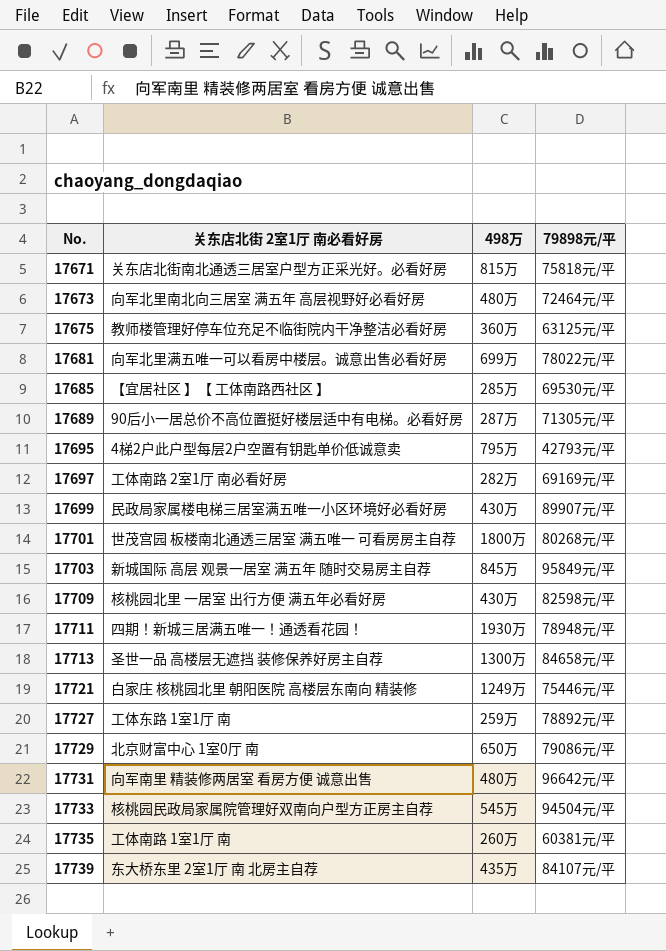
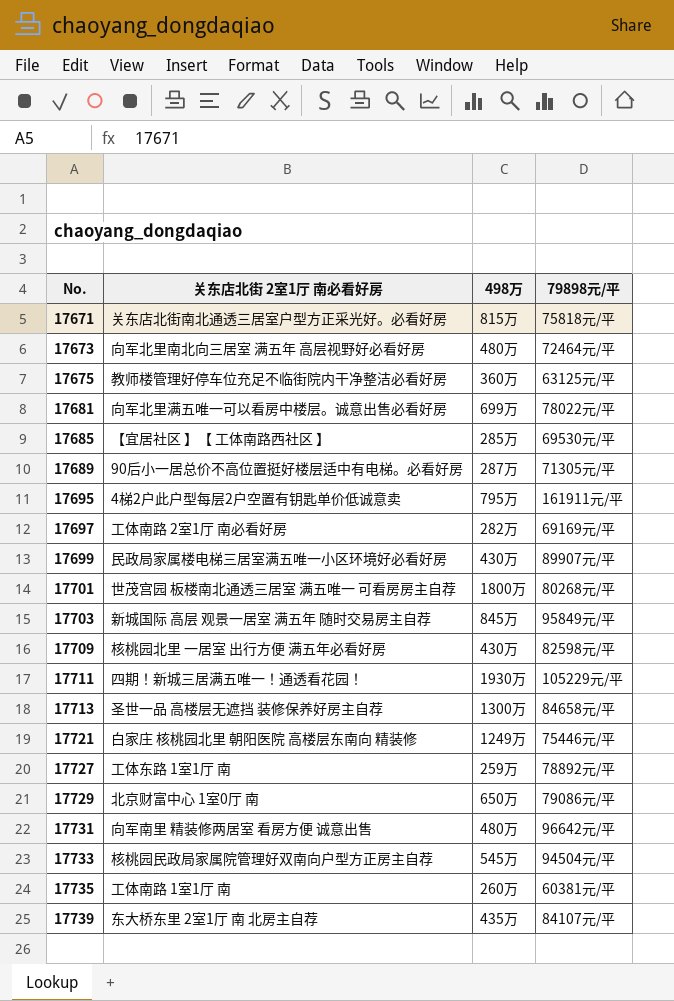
17695 | 79898元/平: 42793元/平 -> 161911元/平
17711 | 79898元/平: 78948元/平 -> 105229元/平

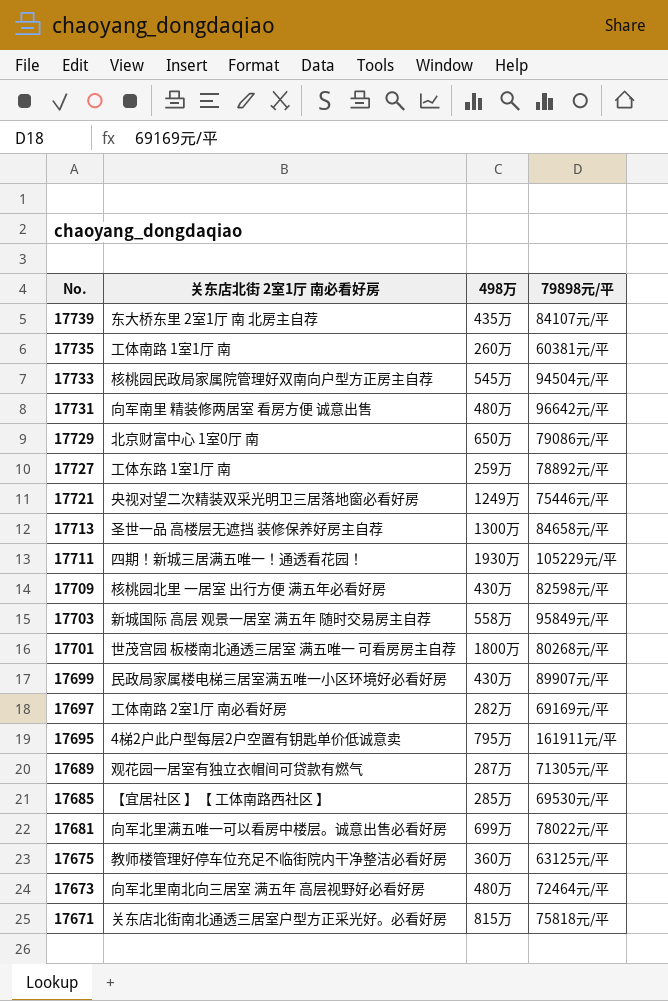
row order: No. ascending -> No. descending
17721 | 关东店北街 2室1厅 南必看好房: 白家庄 核桃园北里 朝阳医院 高楼层东南向 精装修 -> 央视对望二次精装双采光明卫三居落地窗必看好房
17703 | 498万: 845万 -> 558万
17689 | 关东店北街 2室1厅 南必看好房: 90后小一居总价不高位置挺好楼层适中有电梯。必看好房 -> 观花园一居室有独立衣帽间可贷款有燃气

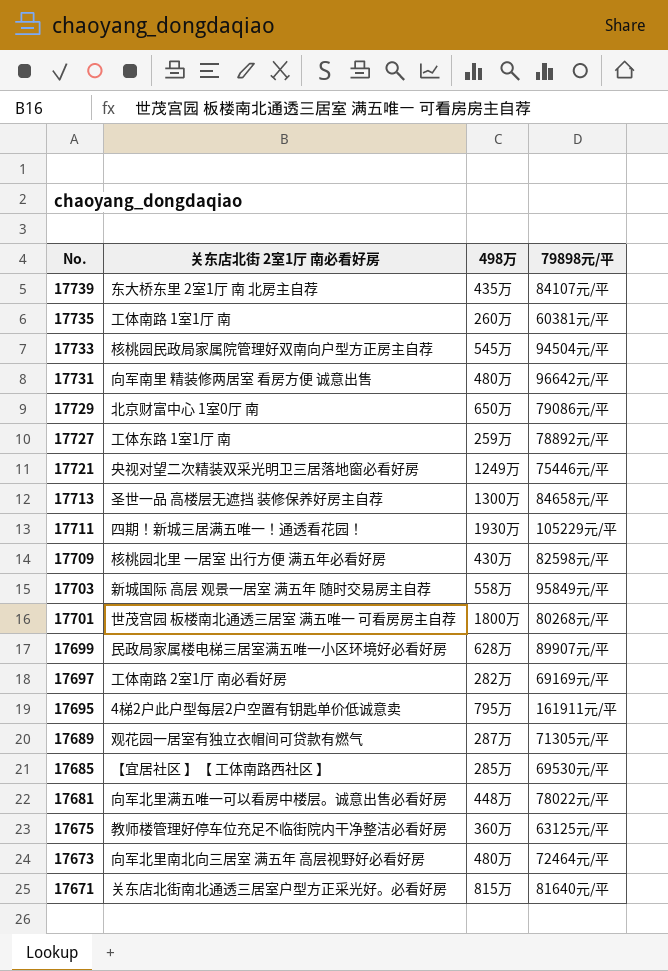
17699 | 498万: 430万 -> 628万
17681 | 498万: 699万 -> 448万
17671 | 79898元/平: 75818元/平 -> 81640元/平

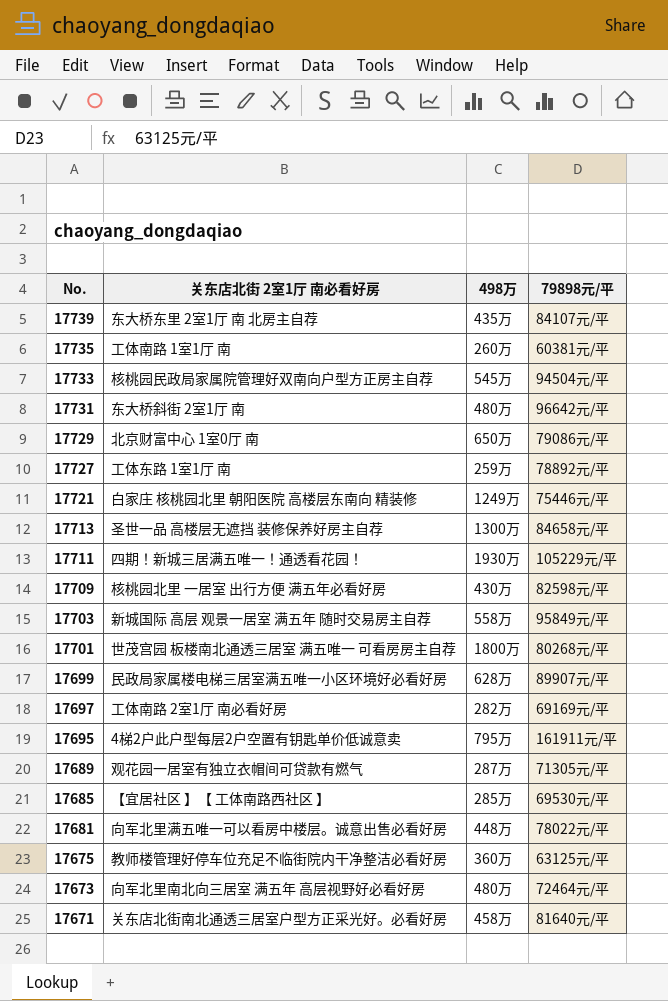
17731 | 关东店北街 2室1厅 南必看好房: 向军南里 精装修两居室 看房方便 诚意出售 -> 东大桥斜街 2室1厅 南
17721 | 关东店北街 2室1厅 南必看好房: 央视对望二次精装双采光明卫三居落地窗必看好房 -> 白家庄 核桃园北里 朝阳医院 高楼层东南向 精装修
17671 | 498万: 815万 -> 458万

